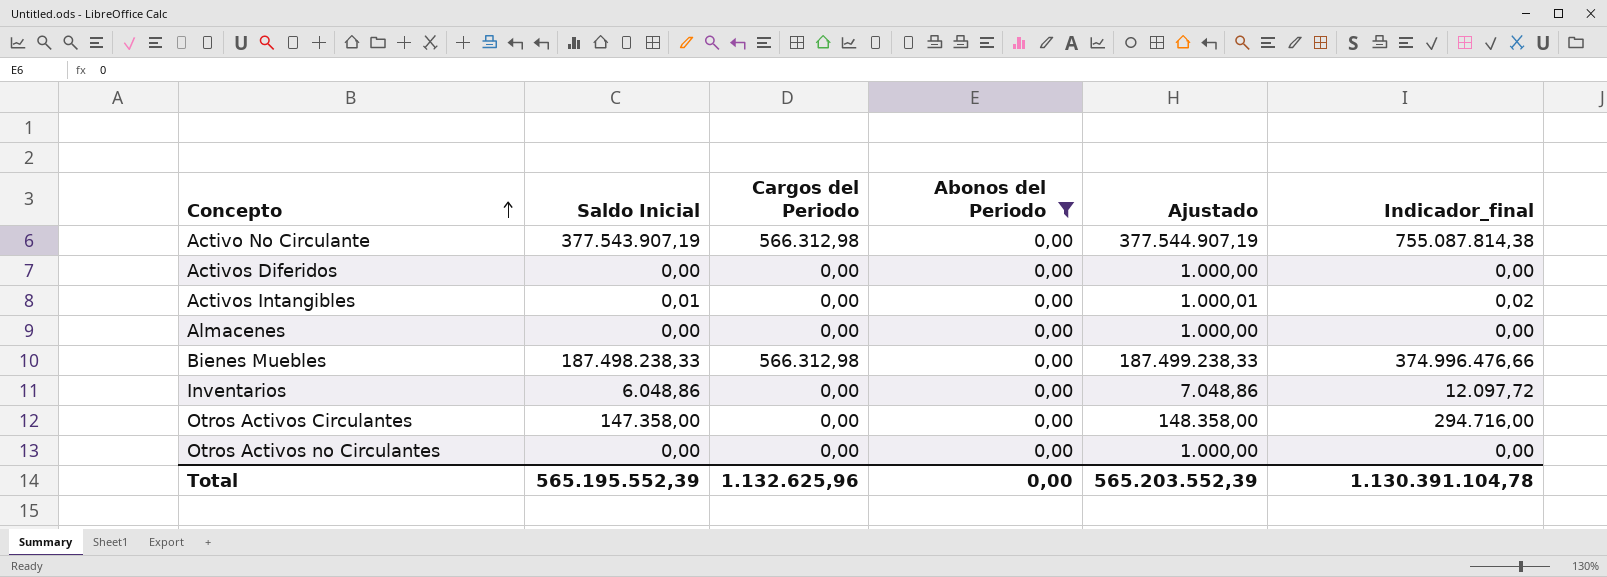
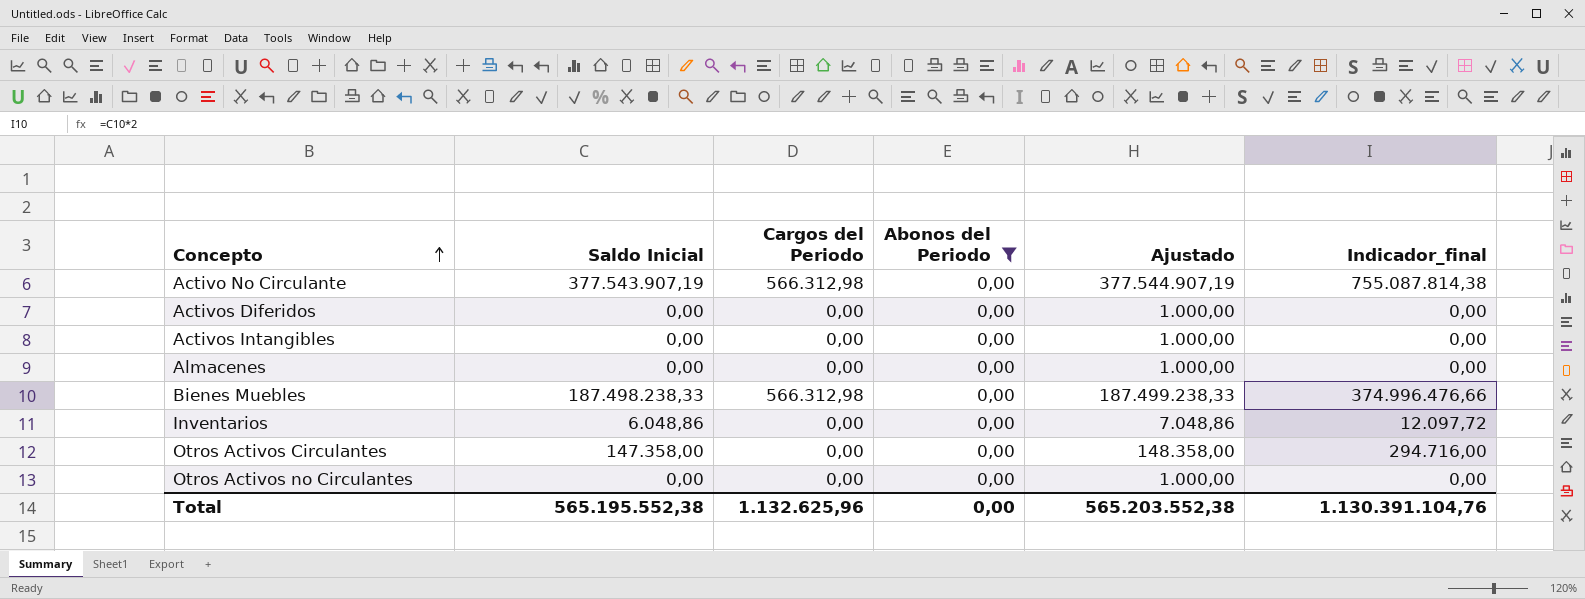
Activos Intangibles | Saldo Inicial: 0,01 -> 0,00
Activos Intangibles | Ajustado: 1.000,01 -> 1.000,00
Activos Intangibles | Indicador_final: 0,02 -> 0,00
Total | Saldo Inicial: 565.195.552,39 -> 565.195.552,38
Total | Ajustado: 565.203.552,39 -> 565.203.552,38
Total | Indicador_final: 1.130.391.104,78 -> 1.130.391.104,76

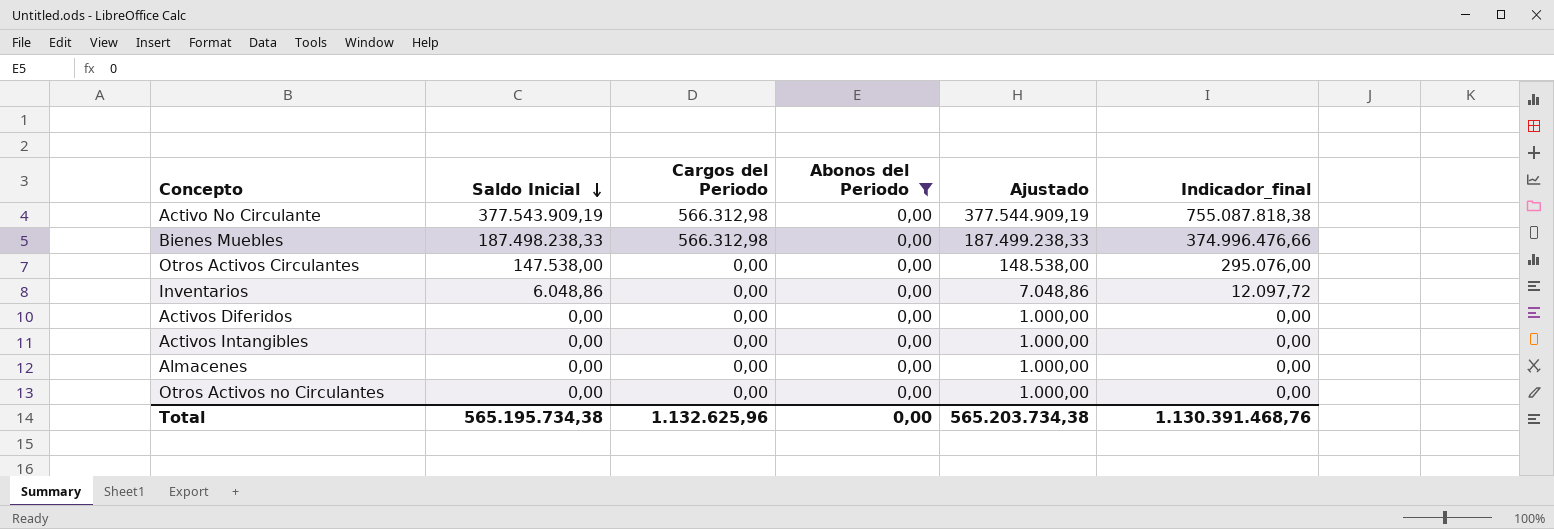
row order: Concepto ascending -> Saldo Inicial descending
Activo No Circulante | Saldo Inicial: 377.543.907,19 -> 377.543.909,19
Activo No Circulante | Ajustado: 377.544.907,19 -> 377.544.909,19
Activo No Circulante | Indicador_final: 755.087.814,38 -> 755.087.818,38
Otros Activos Circulantes | Saldo Inicial: 147.358,00 -> 147.538,00
Otros Activos Circulantes | Ajustado: 148.358,00 -> 148.538,00
Otros Activos Circulantes | Indicador_final: 294.716,00 -> 295.076,00
Total | Saldo Inicial: 565.195.552,38 -> 565.195.734,38
Total | Ajustado: 565.203.552,38 -> 565.203.734,38
Total | Indicador_final: 1.130.391.104,76 -> 1.130.391.468,76

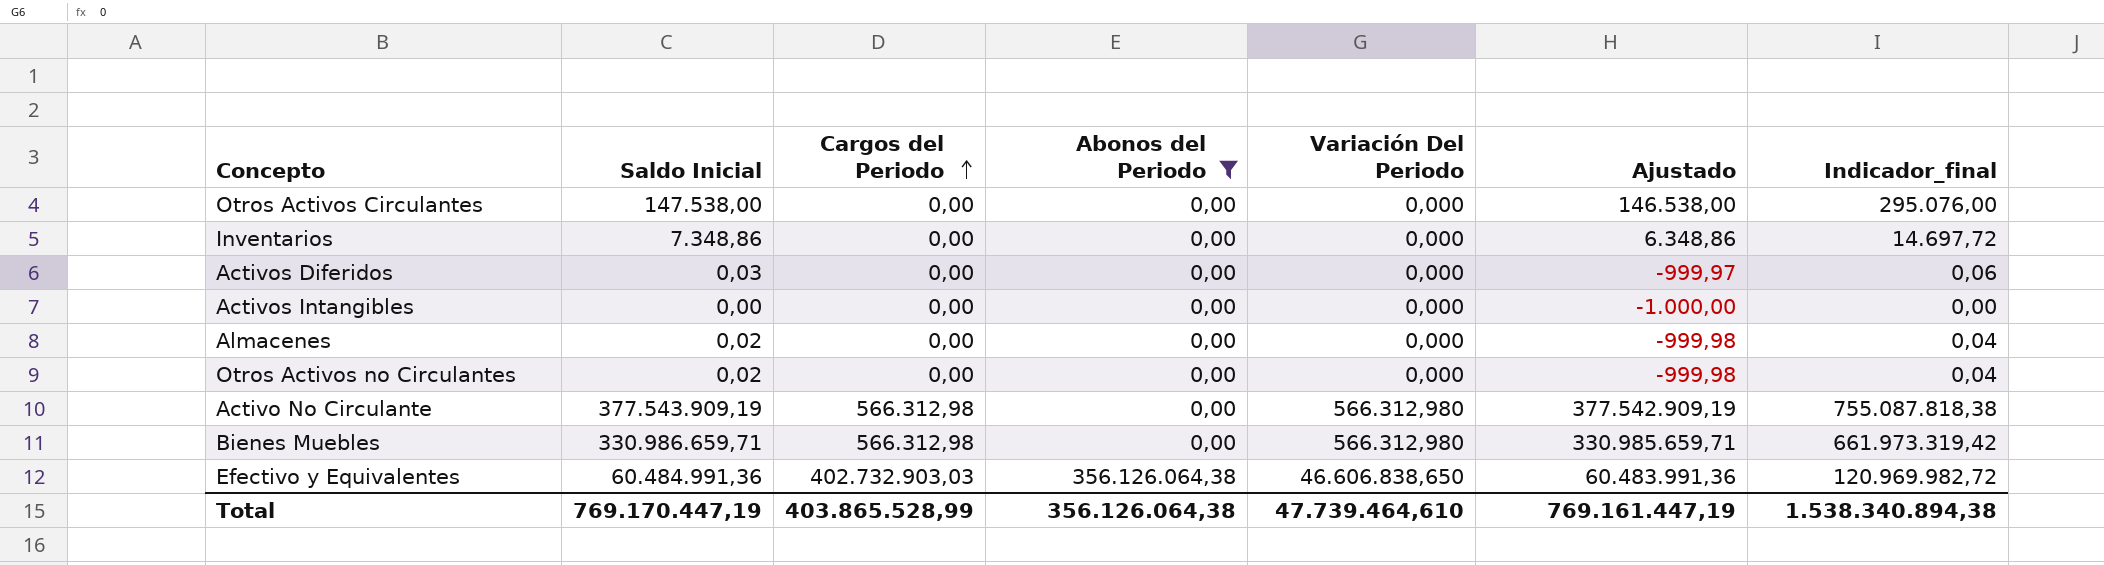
row order: Saldo Inicial descending -> Cargos del Periodo ascending
column Variación Del Periodo | position: none -> 5
column Ajustado | formula: [Saldo Inicial] + 1000 -> [Saldo Inicial] - 1000
Inventarios | Saldo Inicial: 6.048,86 -> 7.348,86
Inventarios | Indicador_final: 12.097,72 -> 14.697,72
Activos Diferidos | Saldo Inicial: 0,00 -> 0,03
Activos Diferidos | Indicador_final: 0,00 -> 0,06
Almacenes | Saldo Inicial: 0,00 -> 0,02
Almacenes | Indicador_final: 0,00 -> 0,04
Otros Activos no Circulantes | Saldo Inicial: 0,00 -> 0,02
Otros Activos no Circulantes | Indicador_final: 0,00 -> 0,04
Bienes Muebles | Saldo Inicial: 187.498.238,33 -> 330.986.659,71
Bienes Muebles | Indicador_final: 374.996.476,66 -> 661.973.319,42
row Efectivo y Equivalentes: none -> 60.484.991,36 | 402.732.903,03 | 356.126.064,38 | 46.606.838,650 | 60.483.991,36 | 120.969.982,72
Total | Saldo Inicial: 565.195.734,38 -> 769.170.447,19
Total | Cargos del Periodo: 1.132.625,96 -> 403.865.528,99
Total | Abonos del Periodo: 0,00 -> 356.126.064,38
Total | Ajustado: 565.203.734,38 -> 769.161.447,19
Total | Indicador_final: 1.130.391.468,76 -> 1.538.340.894,38

